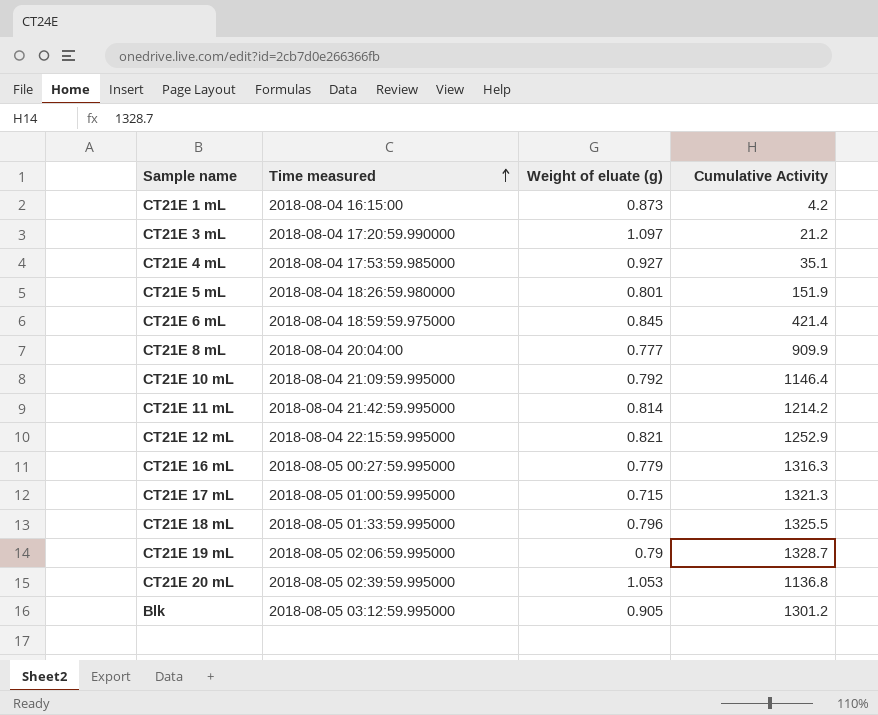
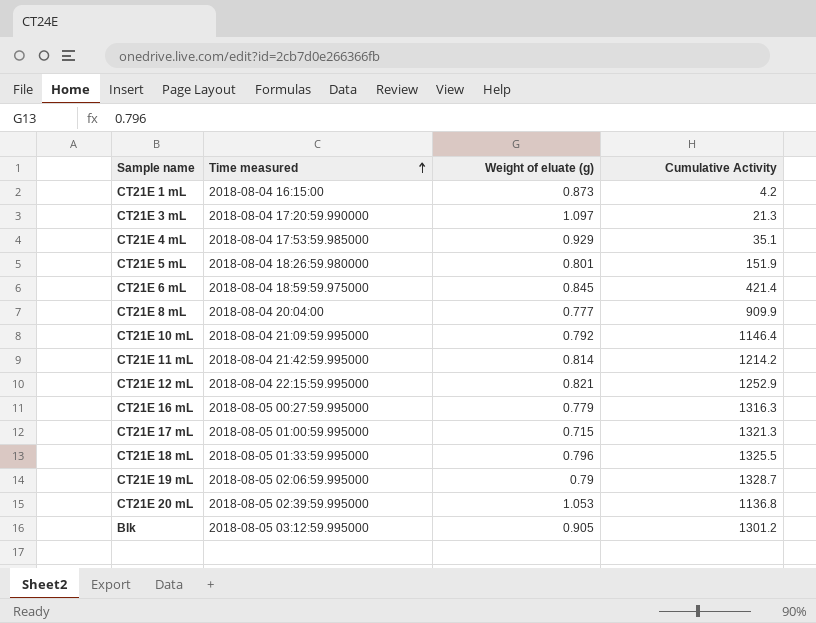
CT21E 3 mL | Cumulative Activity: 21.2 -> 21.3
CT21E 4 mL | Weight of eluate (g): 0.927 -> 0.929

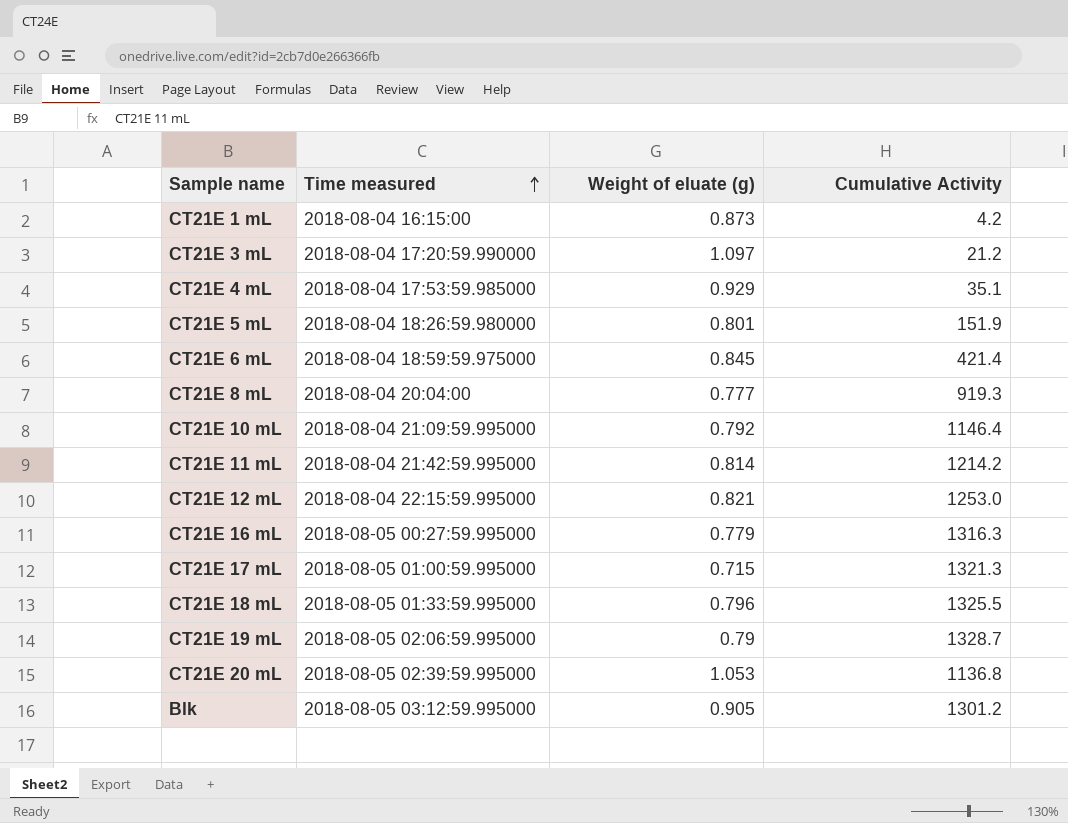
CT21E 3 mL | Cumulative Activity: 21.3 -> 21.2
CT21E 8 mL | Cumulative Activity: 909.9 -> 919.3
CT21E 12 mL | Cumulative Activity: 1252.9 -> 1253.0

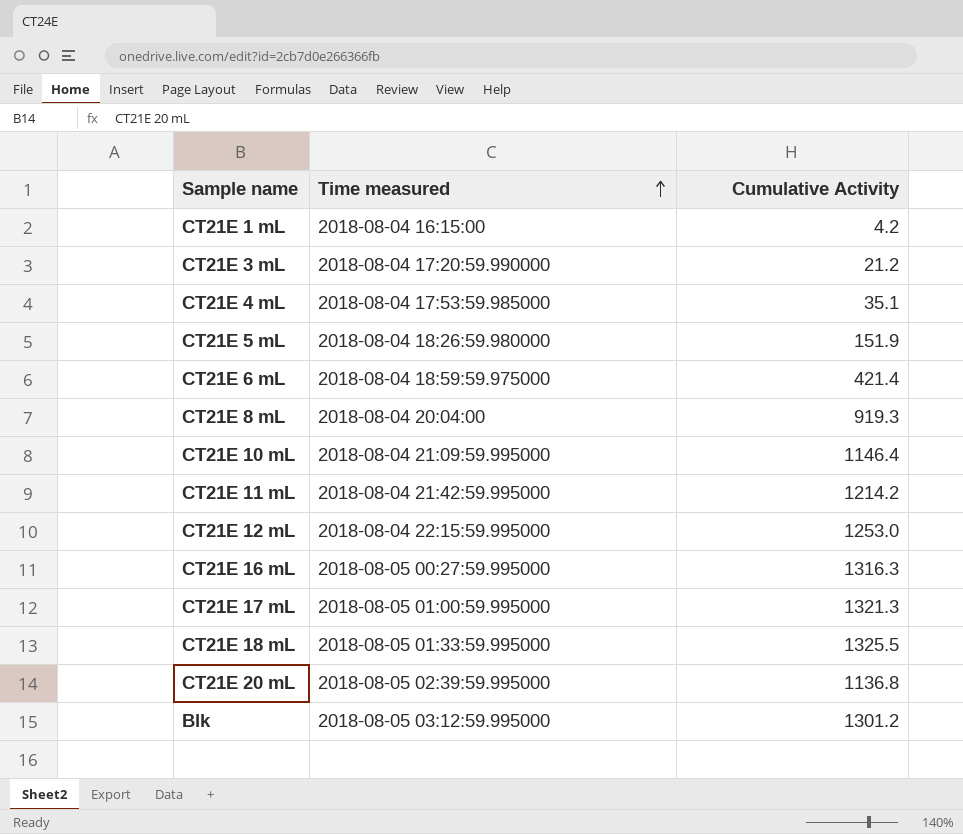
column Weight of eluate (g) | position: 3 -> none
row CT21E 19 mL: 2018-08-05 02:06:59.995000 | 0.79 | 1328.7 -> none

